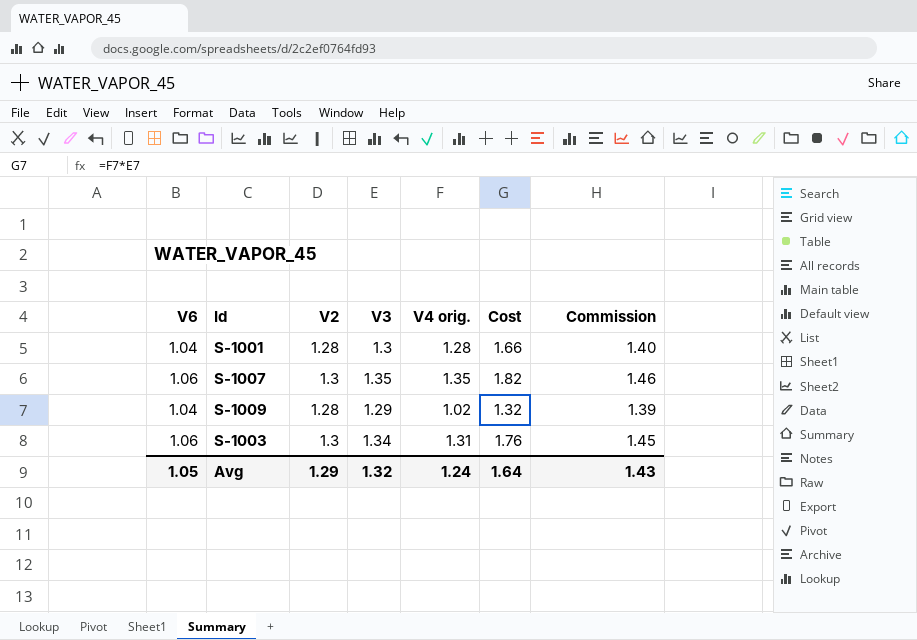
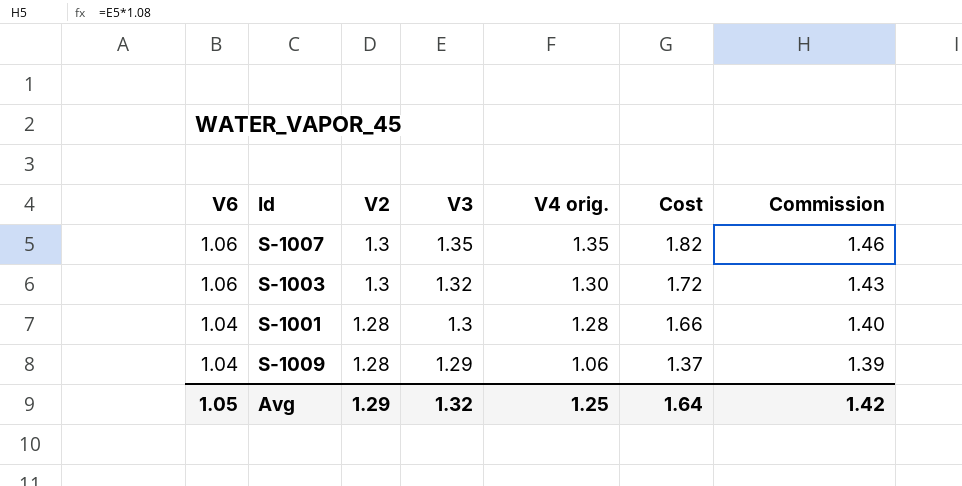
row order: none -> V6 descending
S-1003 | V3: 1.34 -> 1.32
S-1003 | V4 orig.: 1.31 -> 1.30
S-1003 | Cost: 1.76 -> 1.72
S-1003 | Commission: 1.45 -> 1.43
S-1009 | V4 orig.: 1.02 -> 1.06
S-1009 | Cost: 1.32 -> 1.37
Avg | V4 orig.: 1.24 -> 1.25
Avg | Commission: 1.43 -> 1.42

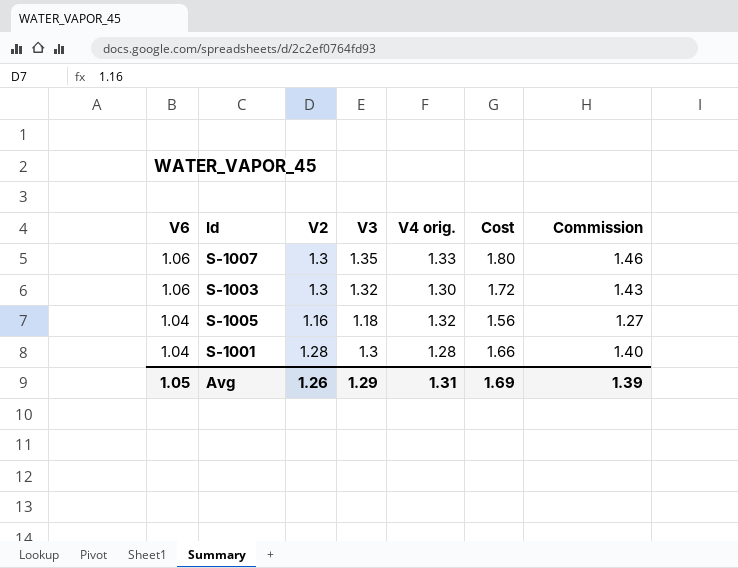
row S-1009: 1.04 | 1.28 | 1.29 | 1.06 | 1.37 | 1.39 -> none
S-1007 | V4 orig.: 1.35 -> 1.33
S-1007 | Cost: 1.82 -> 1.80
row S-1005: none -> 1.04 | 1.16 | 1.18 | 1.32 | 1.56 | 1.27
Avg | V2: 1.29 -> 1.26
Avg | V3: 1.32 -> 1.29
Avg | V4 orig.: 1.25 -> 1.31
Avg | Cost: 1.64 -> 1.69
Avg | Commission: 1.42 -> 1.39

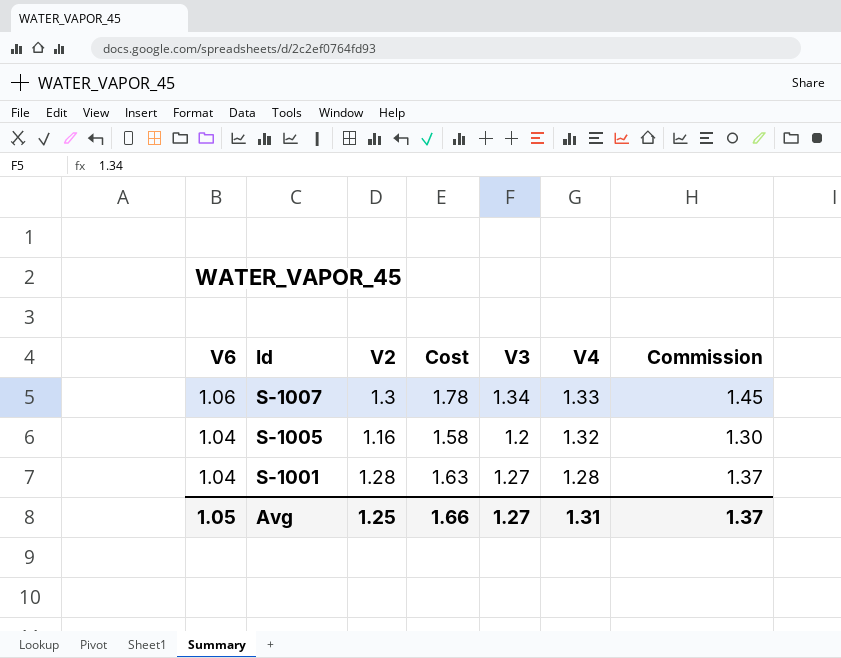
column Cost | position: 6 -> 4
column name: V4 orig. -> V4
row S-1003: 1.06 | 1.3 | 1.32 | 1.30 | 1.72 | 1.43 -> none
S-1007 | Cost: 1.80 -> 1.78
S-1007 | V3: 1.35 -> 1.34
S-1007 | Commission: 1.46 -> 1.45
S-1005 | Cost: 1.56 -> 1.58
S-1005 | V3: 1.18 -> 1.2
S-1005 | Commission: 1.27 -> 1.30
S-1001 | Cost: 1.66 -> 1.63
S-1001 | V3: 1.3 -> 1.27
S-1001 | Commission: 1.40 -> 1.37
Avg | V2: 1.26 -> 1.25
Avg | Cost: 1.69 -> 1.66
Avg | V3: 1.29 -> 1.27
Avg | Commission: 1.39 -> 1.37

